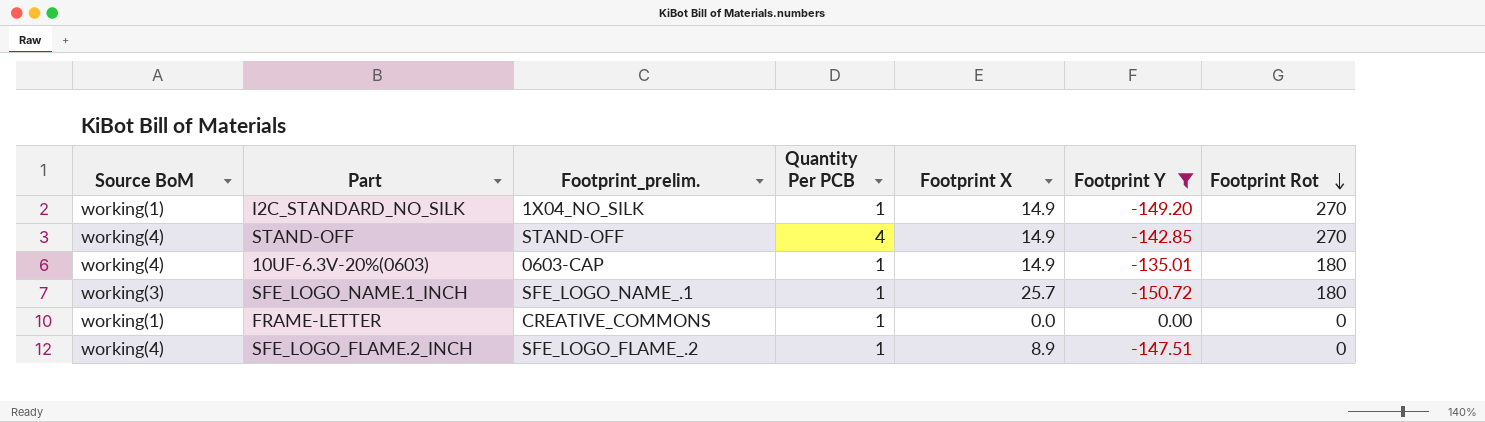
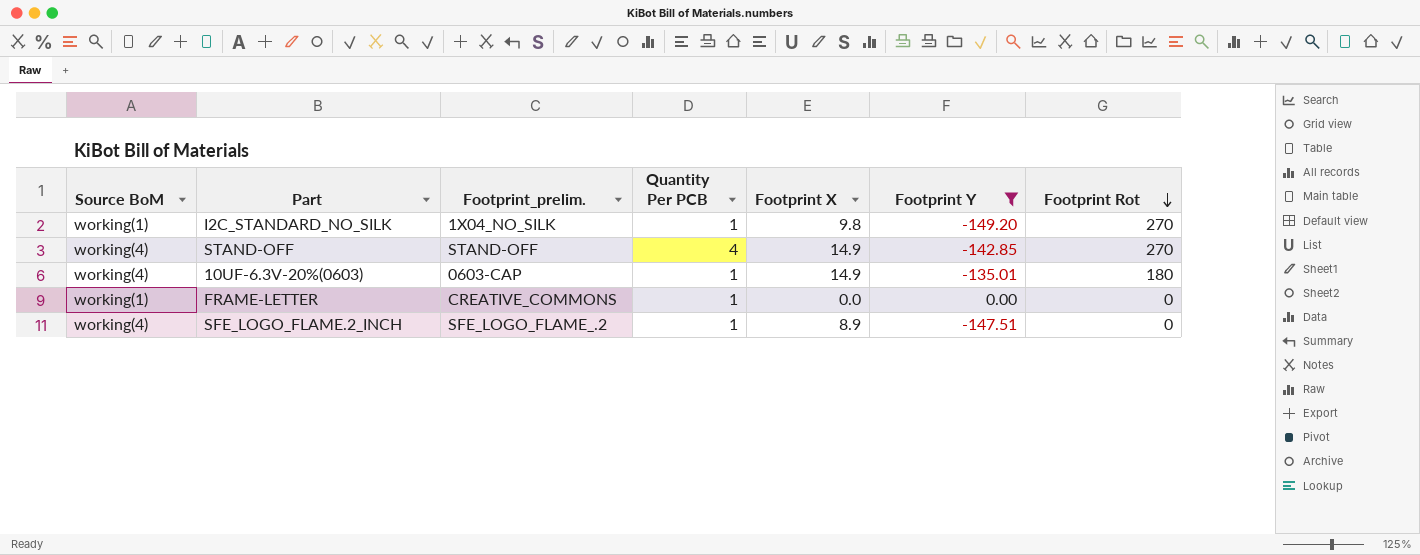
row SFE_LOGO_NAME.1_INCH: working(3) | SFE_LOGO_NAME_.1 | 1 | 25.7 | -150.72 | 180 -> none
I2C_STANDARD_NO_SILK | Footprint X: 14.9 -> 9.8

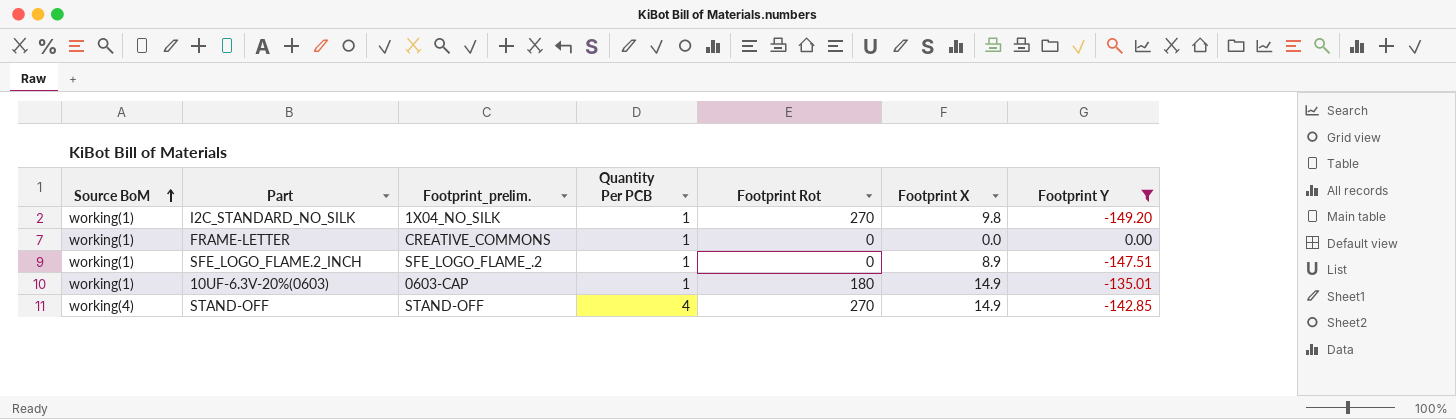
row order: Footprint Rot descending -> Source BoM ascending
column Footprint Rot | position: 7 -> 5
SFE_LOGO_FLAME.2_INCH | Source BoM: working(4) -> working(1)
10UF-6.3V-20%(0603) | Source BoM: working(4) -> working(1)

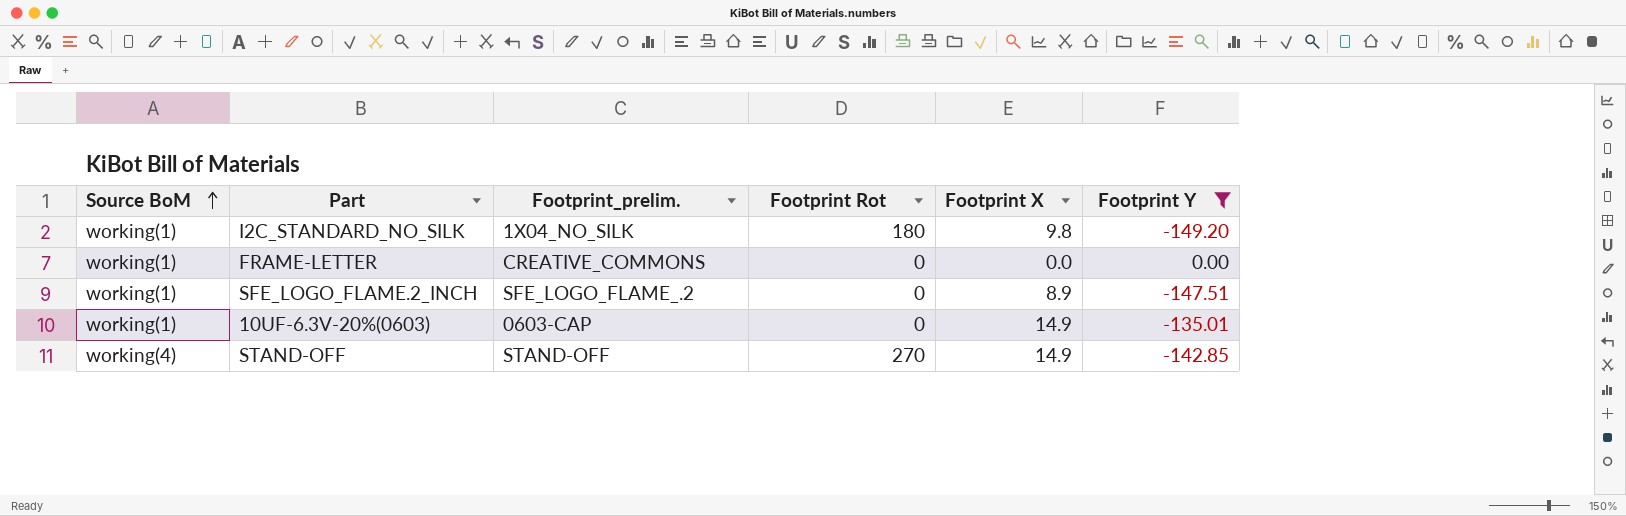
column Quantity Per PCB | position: 4 -> none
I2C_STANDARD_NO_SILK | Footprint Rot: 270 -> 180
10UF-6.3V-20%(0603) | Footprint Rot: 180 -> 0

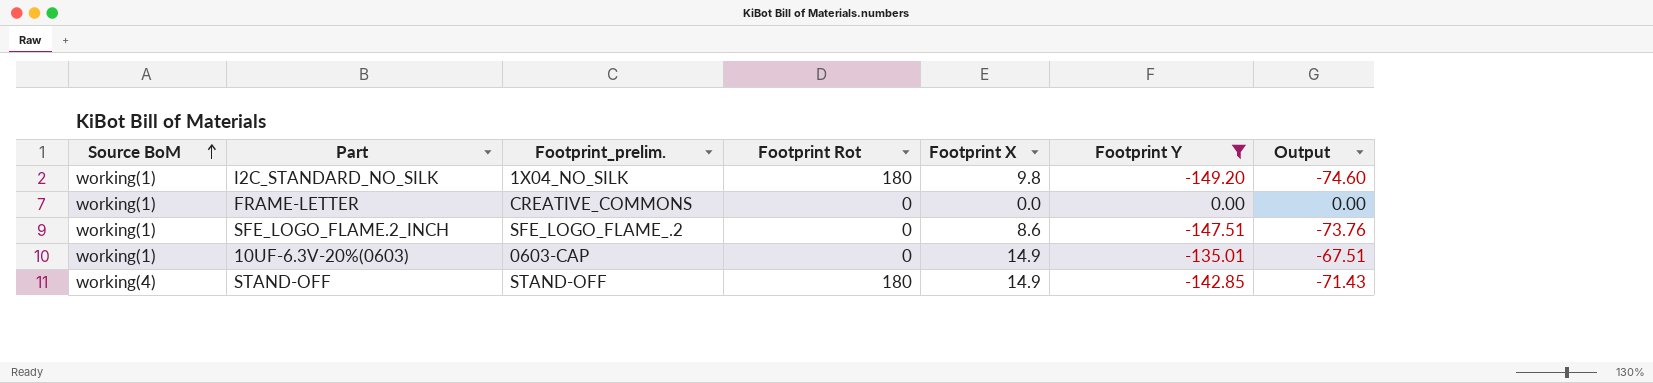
column Output | formula: none -> [Footprint Y] * 0.5
SFE_LOGO_FLAME.2_INCH | Footprint X: 8.9 -> 8.6
STAND-OFF | Footprint Rot: 270 -> 180

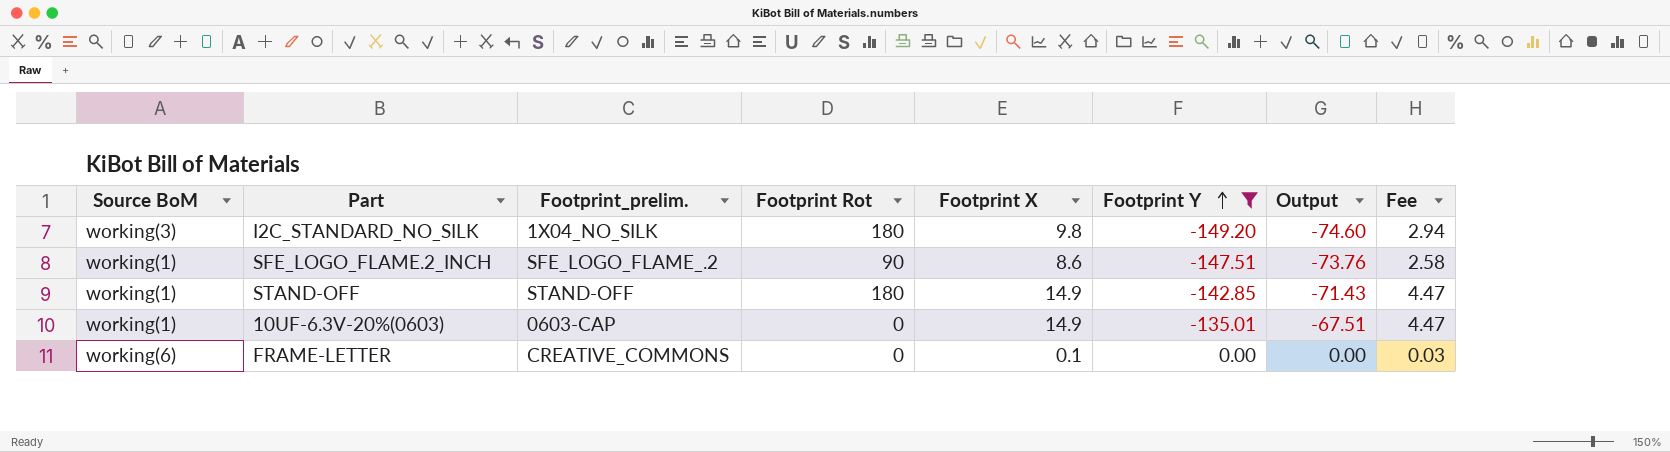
row order: Source BoM ascending -> Footprint Y ascending
column Fee | formula: none -> [Footprint X] * 0.3
I2C_STANDARD_NO_SILK | Source BoM: working(1) -> working(3)
SFE_LOGO_FLAME.2_INCH | Footprint Rot: 0 -> 90
STAND-OFF | Source BoM: working(4) -> working(1)
FRAME-LETTER | Source BoM: working(1) -> working(6)
FRAME-LETTER | Footprint X: 0.0 -> 0.1

